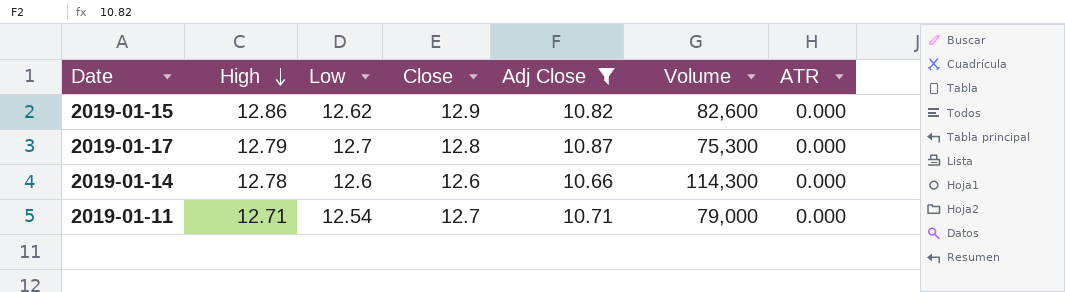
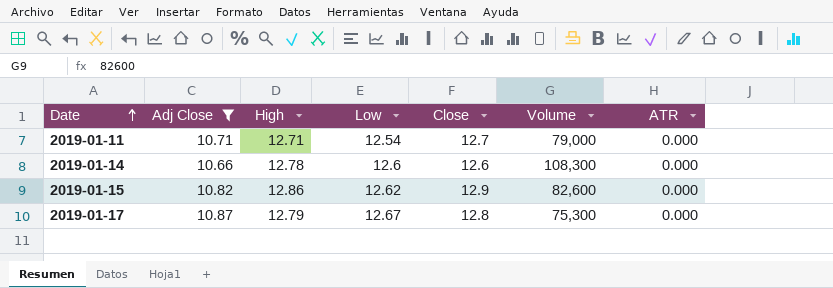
row order: High descending -> Date ascending
column Adj Close | position: 5 -> 2
2019-01-14 | Volume: 114,300 -> 108,300
2019-01-17 | Low: 12.7 -> 12.67

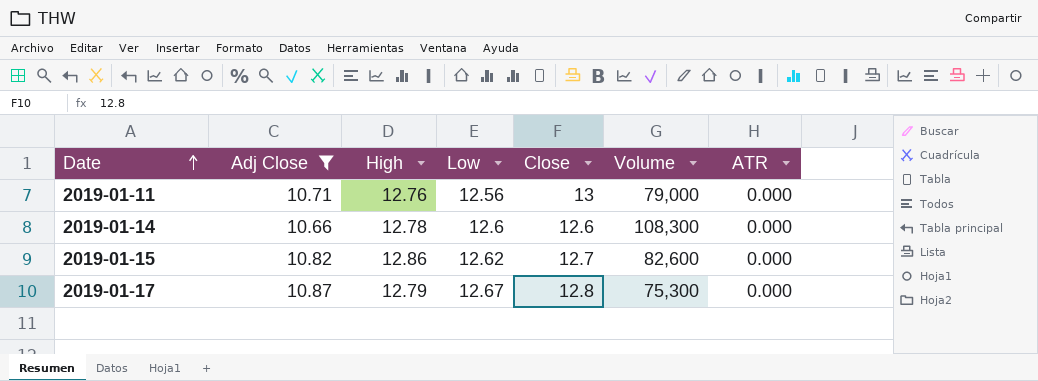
2019-01-11 | High: 12.71 -> 12.76
2019-01-11 | Low: 12.54 -> 12.56
2019-01-11 | Close: 12.7 -> 13
2019-01-15 | Close: 12.9 -> 12.7

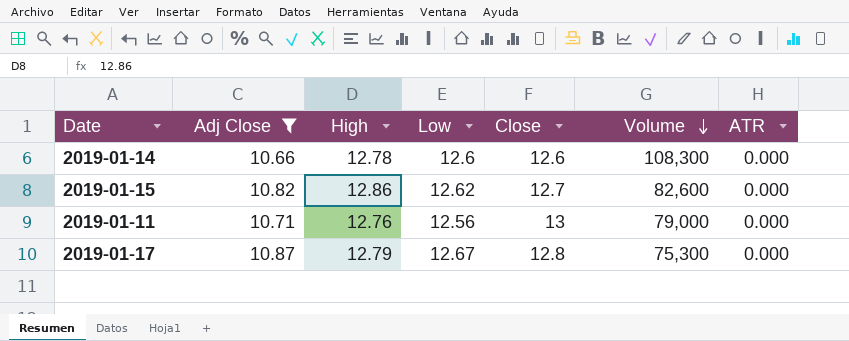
row order: Date ascending -> Volume descending

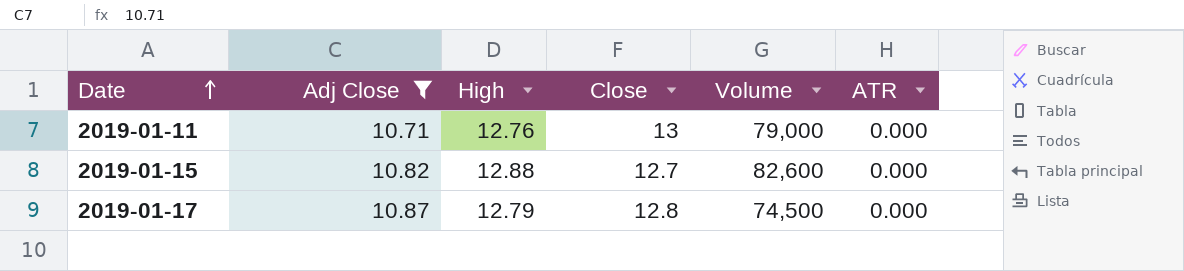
row order: Volume descending -> Date ascending
column Low | position: 4 -> none
row 2019-01-14: 10.66 | 12.78 | 12.6 | 12.6 | 108,300 | 0.000 -> none
2019-01-15 | High: 12.86 -> 12.88
2019-01-17 | Volume: 75,300 -> 74,500

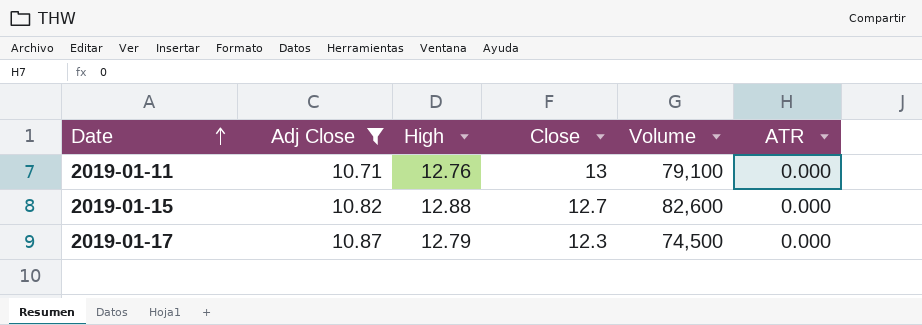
2019-01-11 | Volume: 79,000 -> 79,100
2019-01-17 | Close: 12.8 -> 12.3

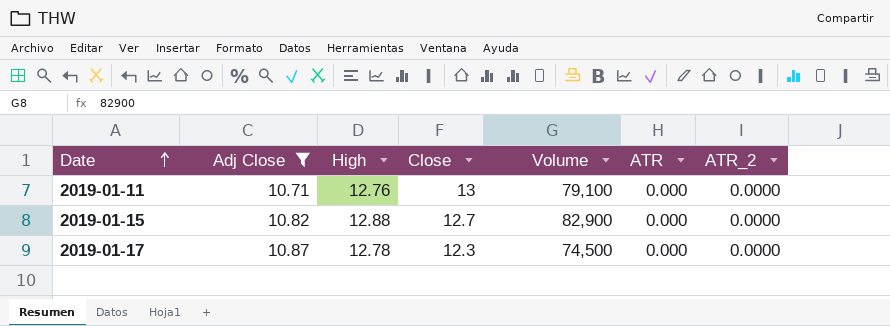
column ATR_2 | position: none -> 7
2019-01-15 | Volume: 82,600 -> 82,900
2019-01-17 | High: 12.79 -> 12.78

